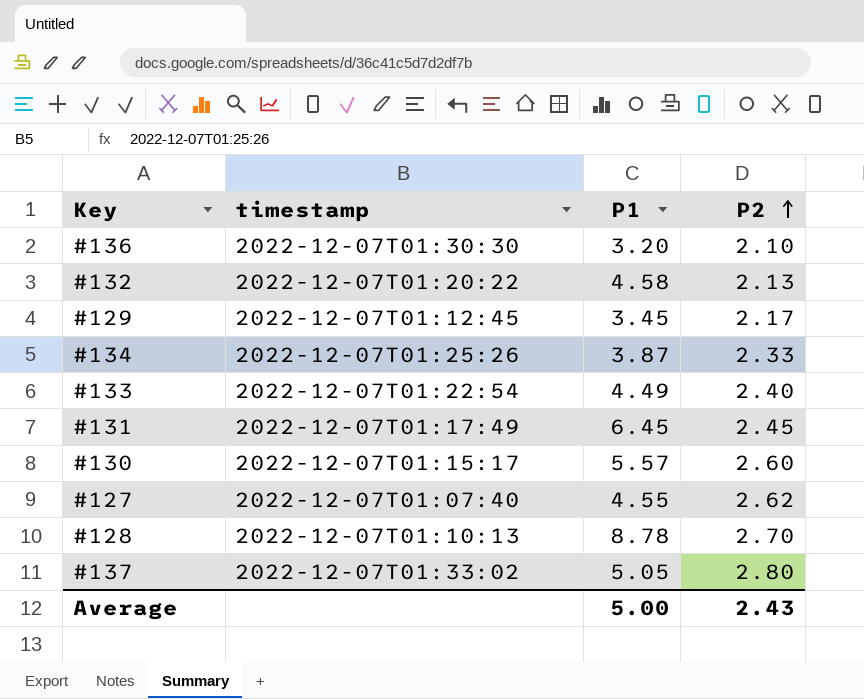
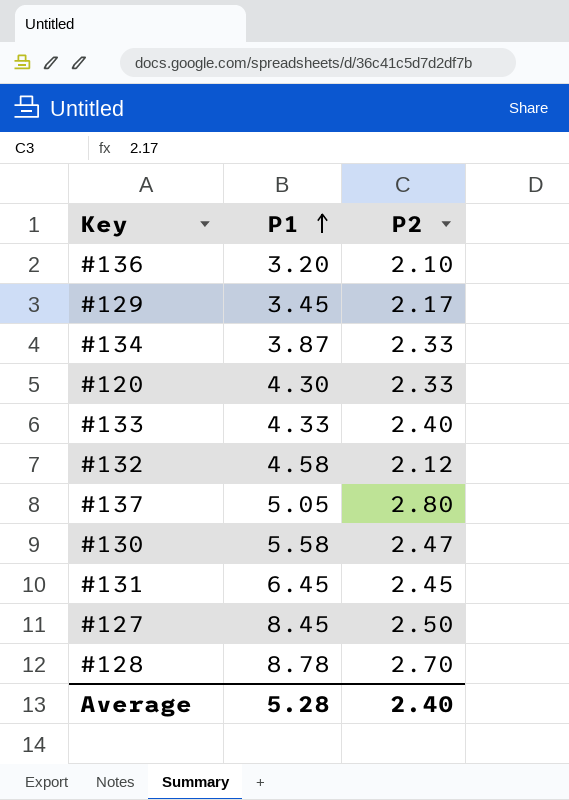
row order: P2 ascending -> P1 ascending
column timestamp | position: 2 -> none
row #120: none -> 4.30 | 2.33
#133 | P1: 4.49 -> 4.33
#132 | P2: 2.13 -> 2.12
#130 | P1: 5.57 -> 5.58
#130 | P2: 2.60 -> 2.47
#127 | P1: 4.55 -> 8.45
#127 | P2: 2.62 -> 2.50
Average | P1: 5.00 -> 5.28
Average | P2: 2.43 -> 2.40

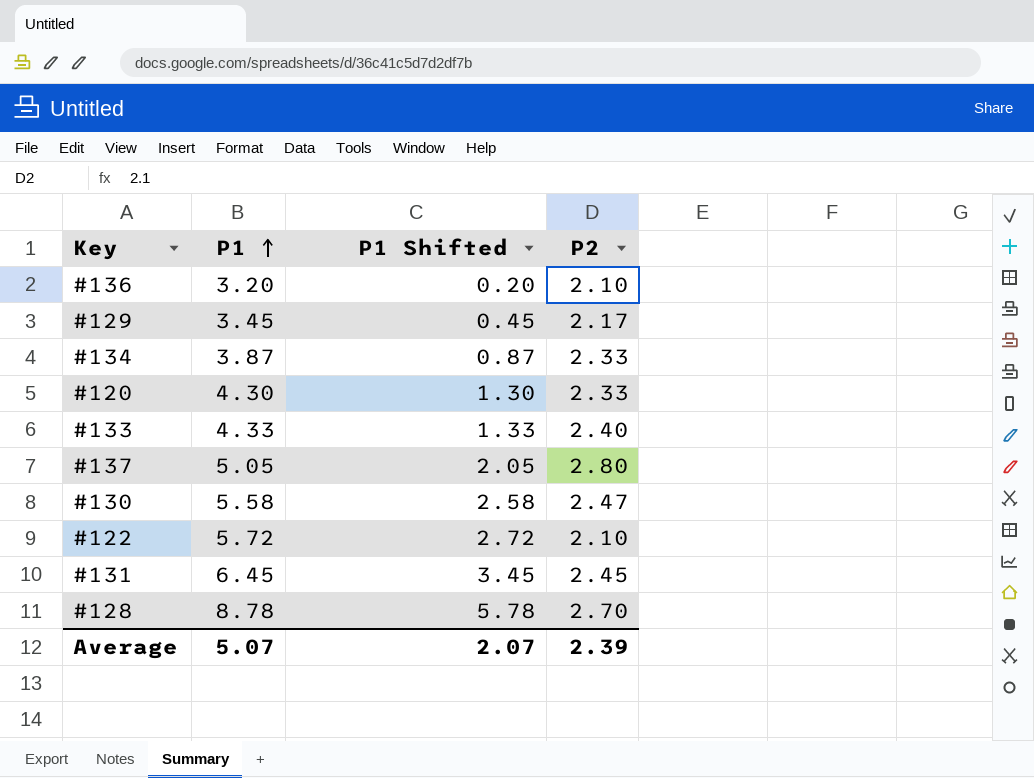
column P1 Shifted | formula: none -> [P1] - 3
row #132: 4.58 | 2.12 -> none
row #127: 8.45 | 2.50 -> none
row #122: none -> 5.72 | 2.72 | 2.10
Average | P1: 5.28 -> 5.07
Average | P2: 2.40 -> 2.39

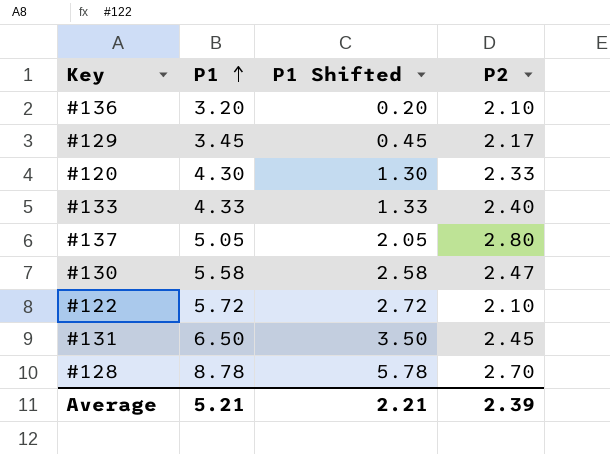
row #134: 3.87 | 0.87 | 2.33 -> none
#131 | P1: 6.45 -> 6.50
#131 | P1 Shifted: 3.45 -> 3.50
Average | P1: 5.07 -> 5.21
Average | P1 Shifted: 2.07 -> 2.21

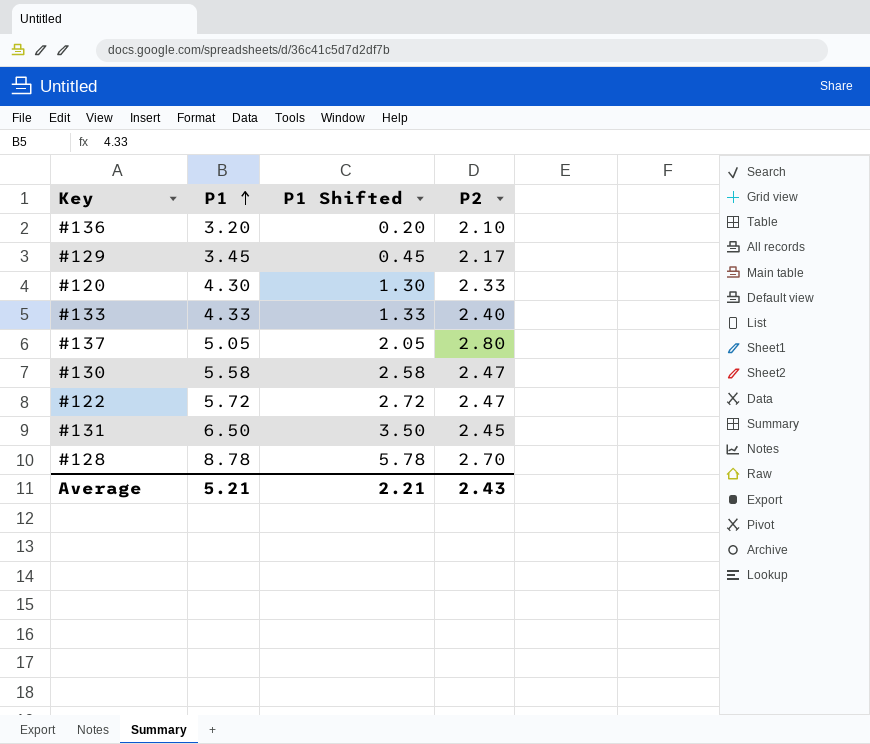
#122 | P2: 2.10 -> 2.47
Average | P2: 2.39 -> 2.43

